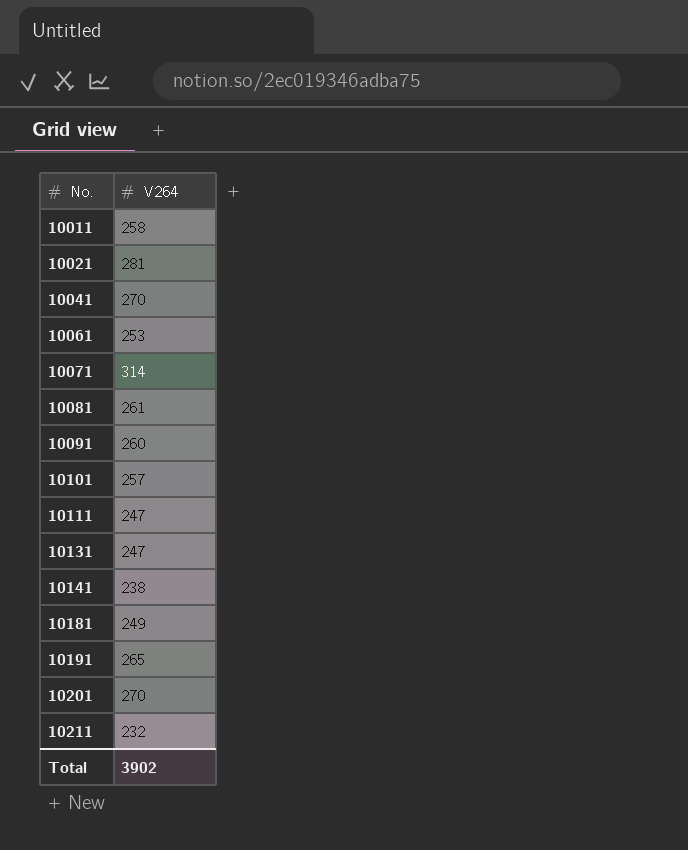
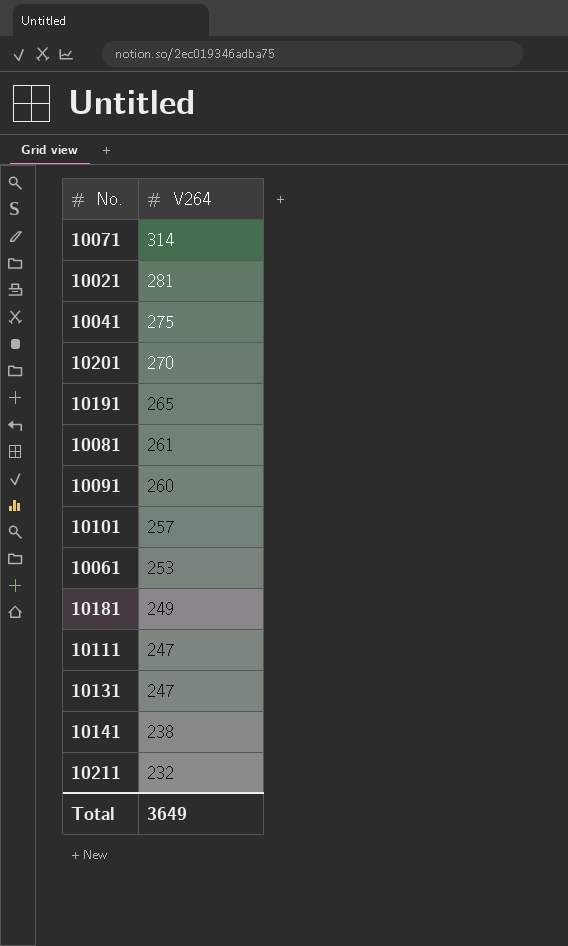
row order: No. ascending -> V264 descending
row 10011: 258 -> none
10041 | V264: 270 -> 275
Total | V264: 3902 -> 3649

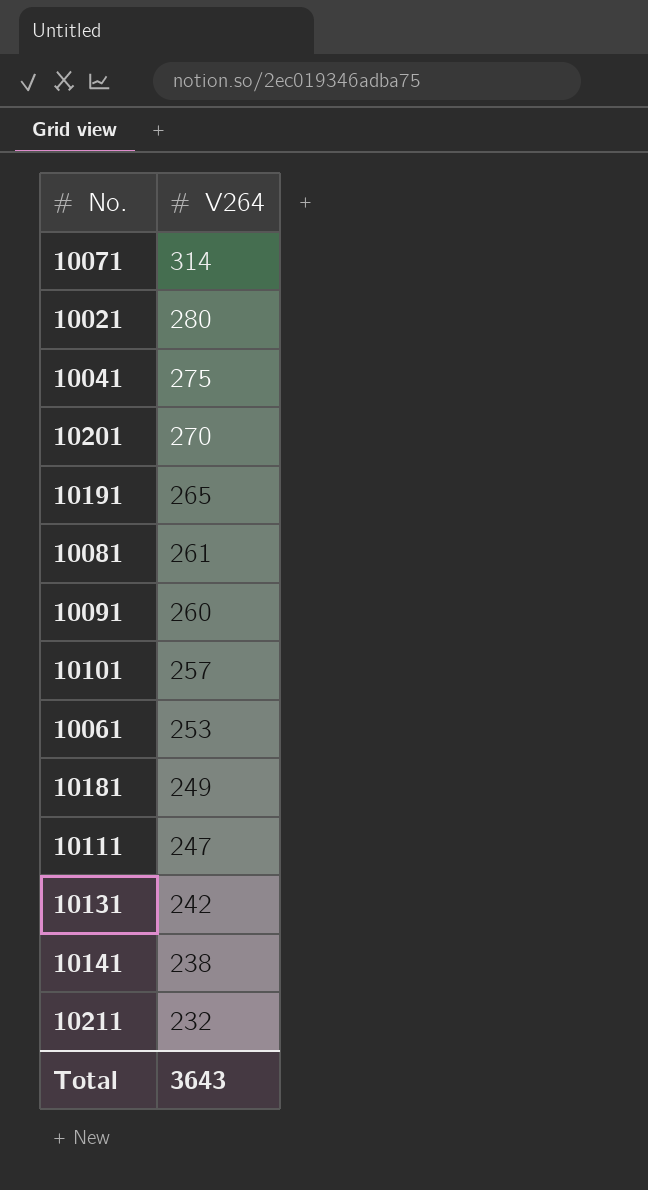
10021 | V264: 281 -> 280
10131 | V264: 247 -> 242
Total | V264: 3649 -> 3643

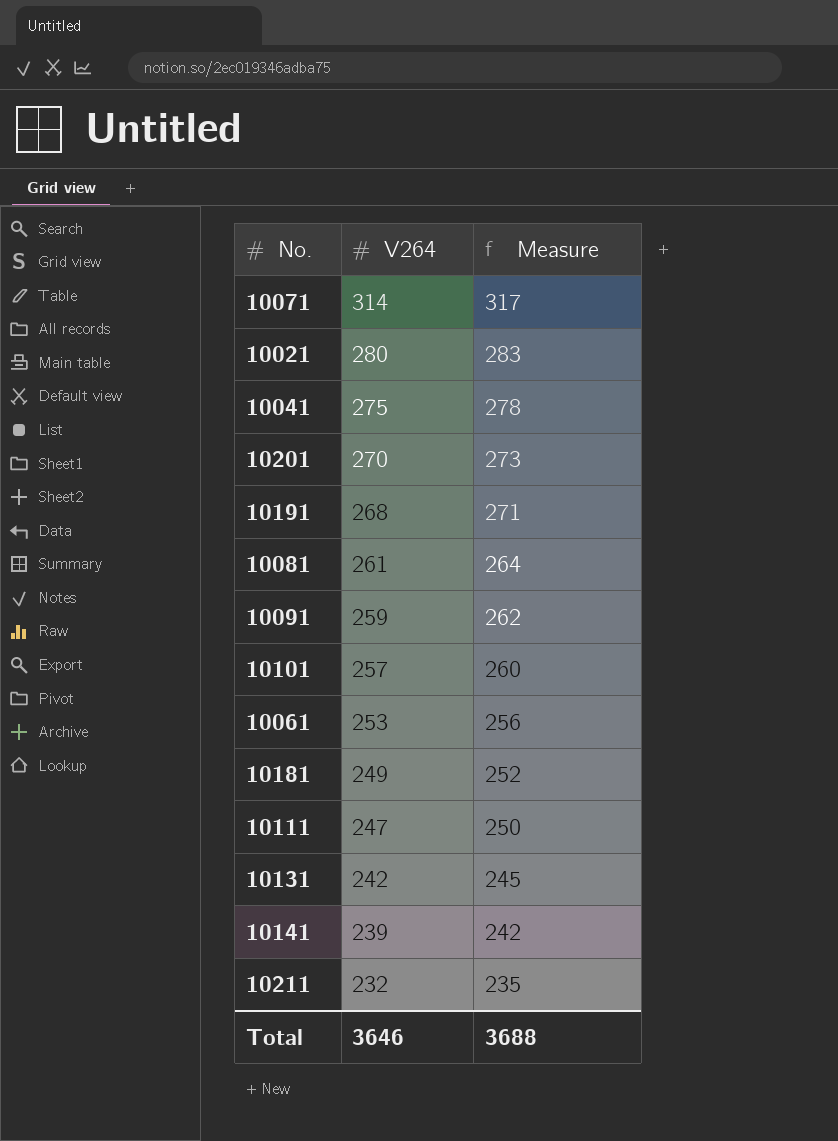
column Measure | formula: none -> [V264] + 3
10191 | V264: 265 -> 268
10091 | V264: 260 -> 259
10141 | V264: 238 -> 239
Total | V264: 3643 -> 3646

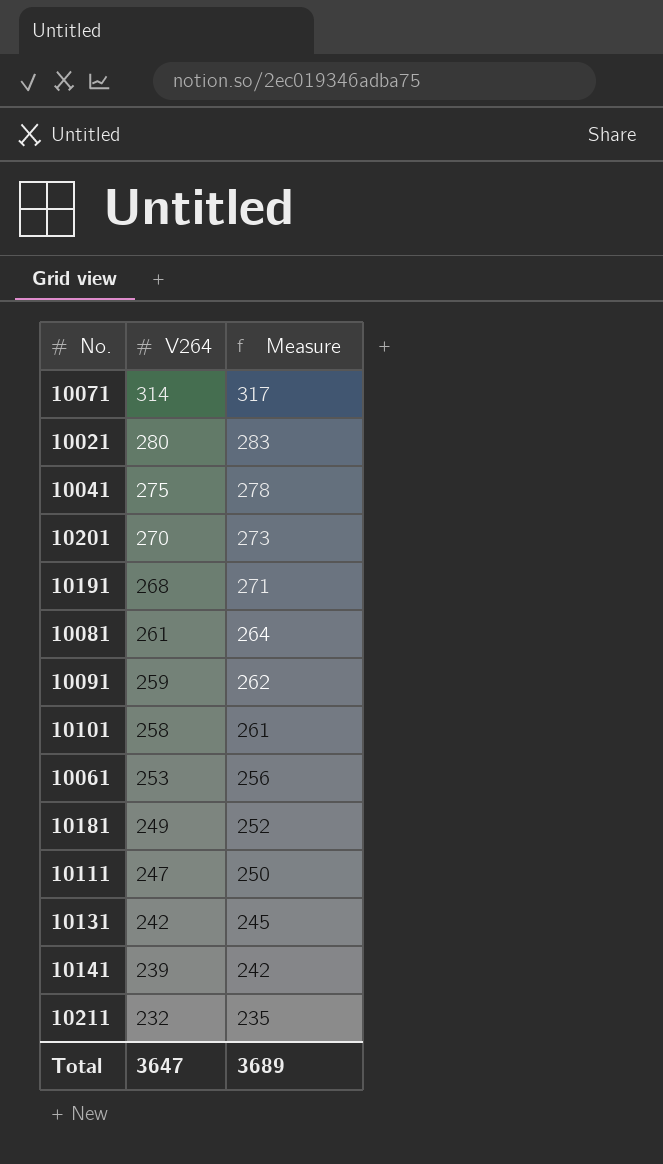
10101 | V264: 257 -> 258
10101 | Measure: 260 -> 261
Total | V264: 3646 -> 3647
Total | Measure: 3688 -> 3689

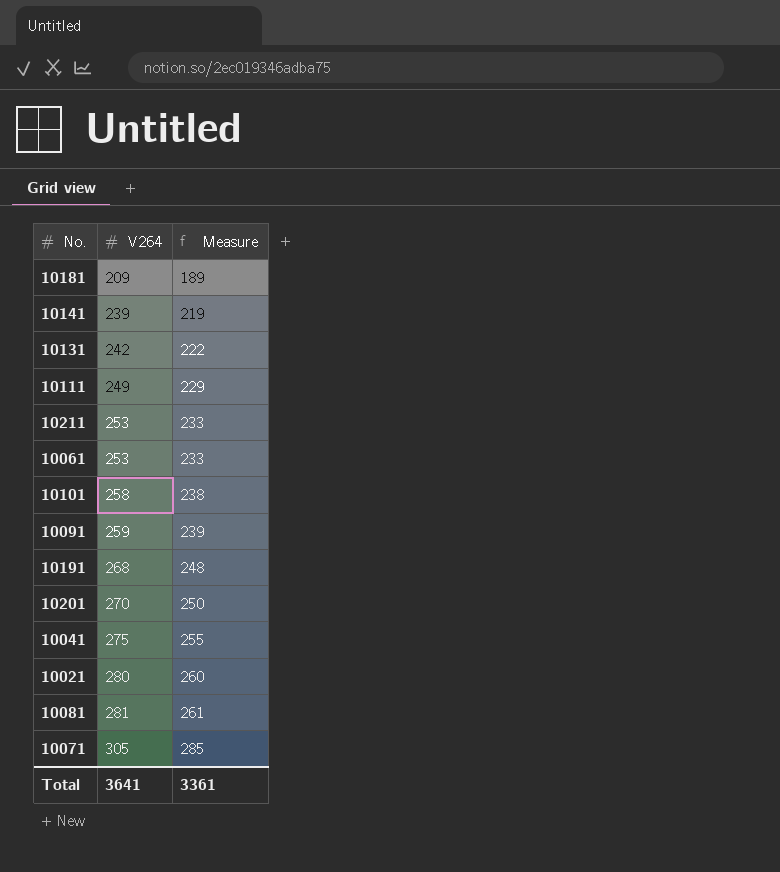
row order: V264 descending -> V264 ascending
column Measure | formula: [V264] + 3 -> [V264] - 20
10181 | V264: 249 -> 209
10111 | V264: 247 -> 249
10211 | V264: 232 -> 253
10081 | V264: 261 -> 281
10071 | V264: 314 -> 305
Total | V264: 3647 -> 3641
Total | Measure: 3689 -> 3361

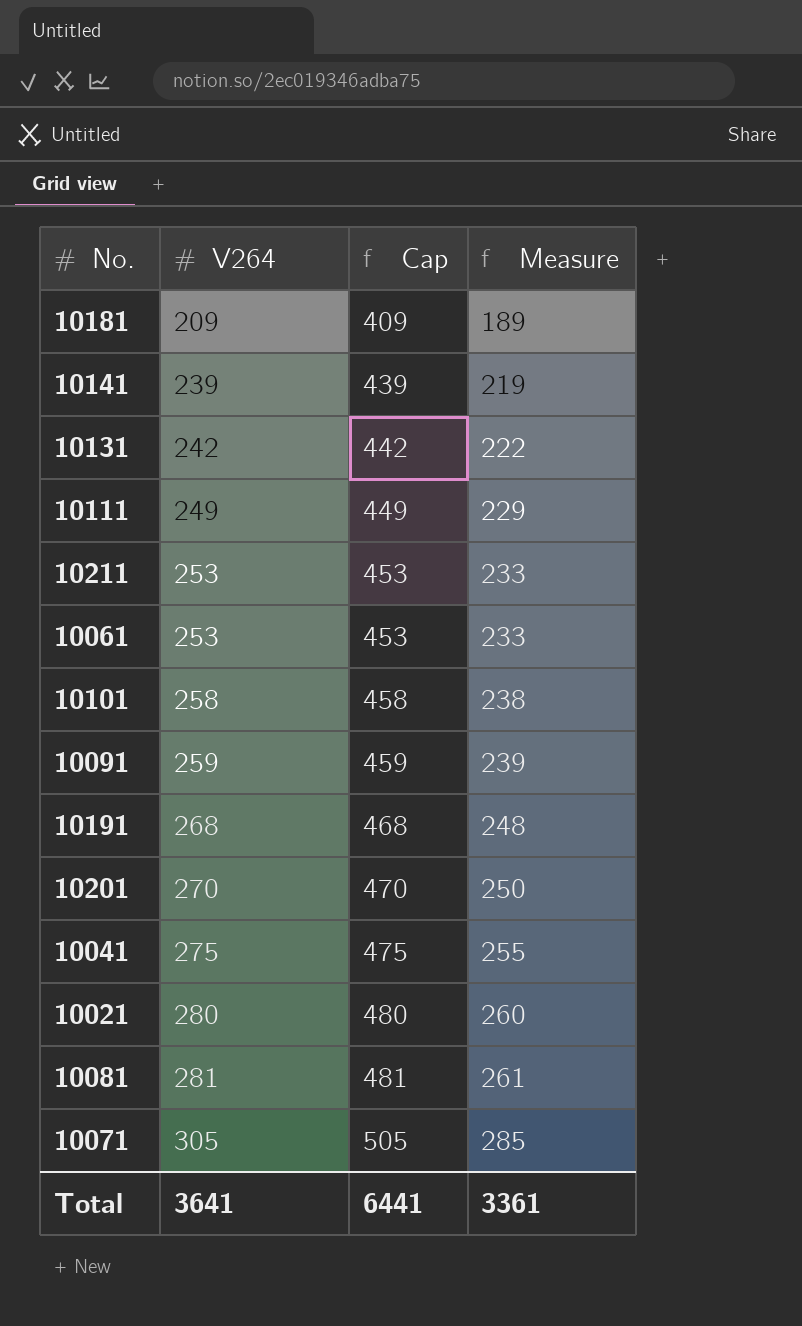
column Cap | formula: none -> [V264] + 200

